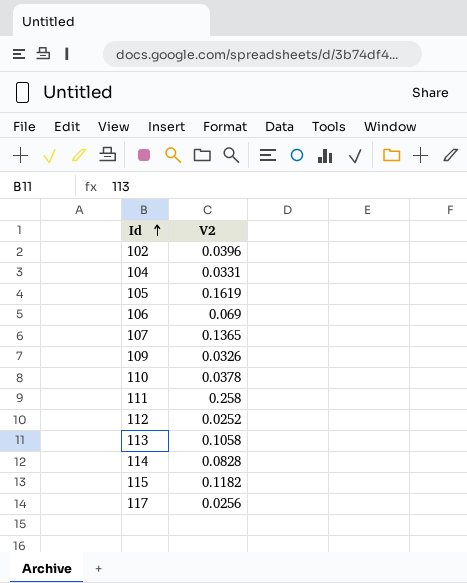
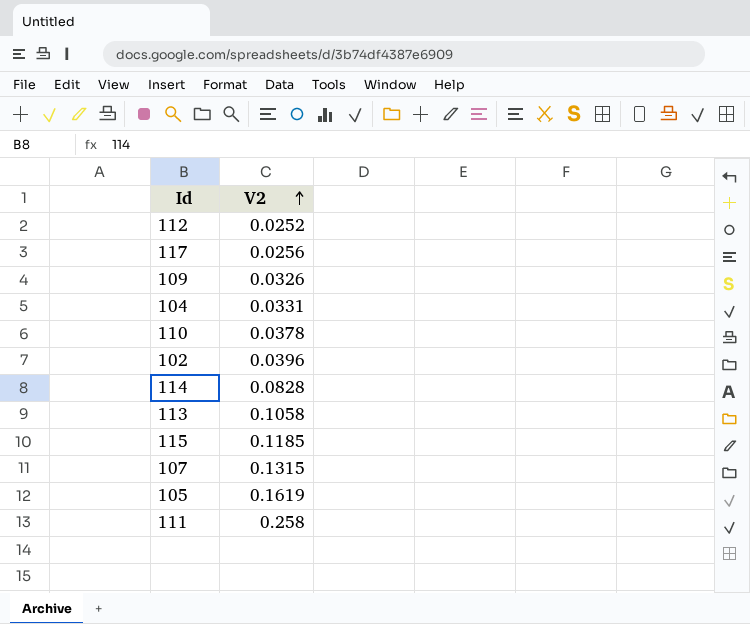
row order: Id ascending -> V2 ascending
row 106: 0.069 -> none
115 | V2: 0.1182 -> 0.1185
107 | V2: 0.1365 -> 0.1315

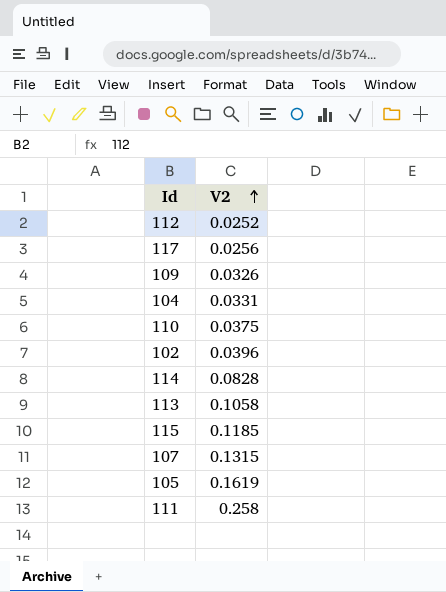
110 | V2: 0.0378 -> 0.0375

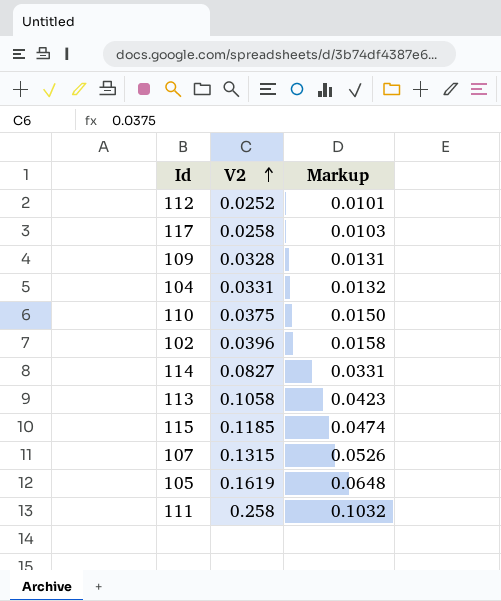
column Markup | formula: none -> [V2] * 0.4
117 | V2: 0.0256 -> 0.0258
109 | V2: 0.0326 -> 0.0328
114 | V2: 0.0828 -> 0.0827

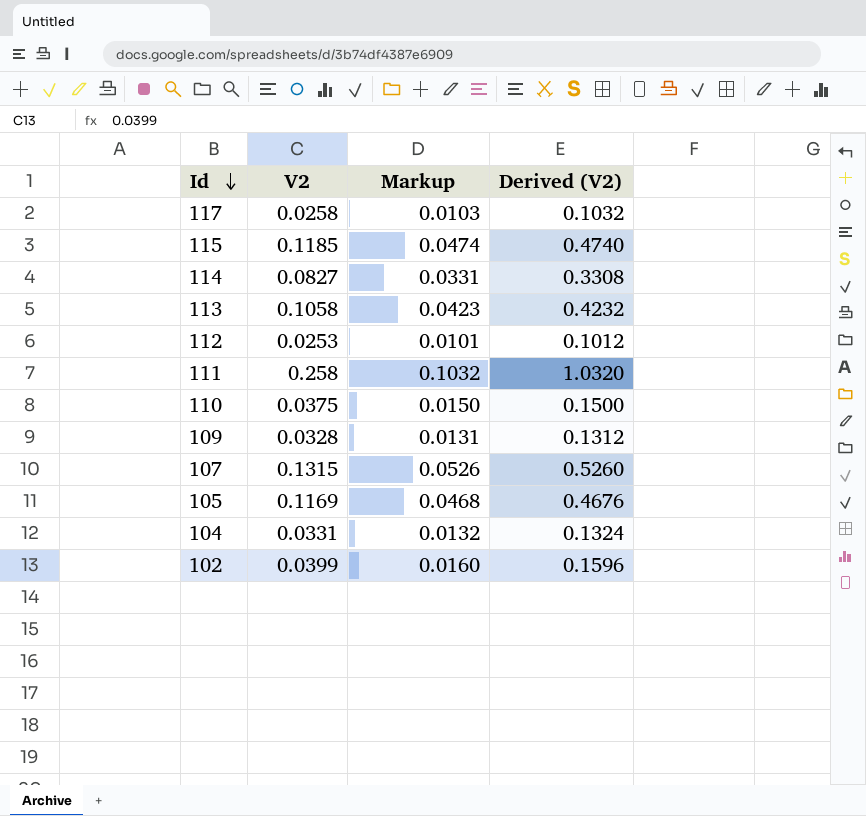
row order: V2 ascending -> Id descending
column Derived (V2) | formula: none -> [V2] * 4
112 | V2: 0.0252 -> 0.0253
105 | V2: 0.1619 -> 0.1169
105 | Markup: 0.0648 -> 0.0468
102 | V2: 0.0396 -> 0.0399
102 | Markup: 0.0158 -> 0.0160

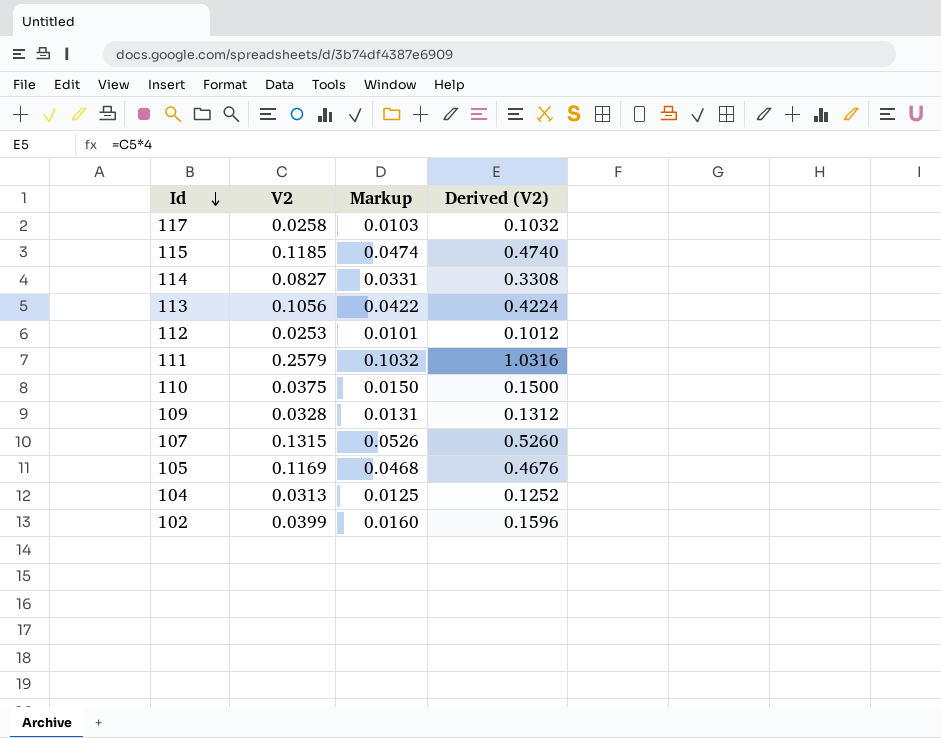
113 | V2: 0.1058 -> 0.1056
113 | Markup: 0.0423 -> 0.0422
113 | Derived (V2): 0.4232 -> 0.4224
111 | V2: 0.258 -> 0.2579
111 | Derived (V2): 1.0320 -> 1.0316
104 | V2: 0.0331 -> 0.0313
104 | Markup: 0.0132 -> 0.0125
104 | Derived (V2): 0.1324 -> 0.1252

